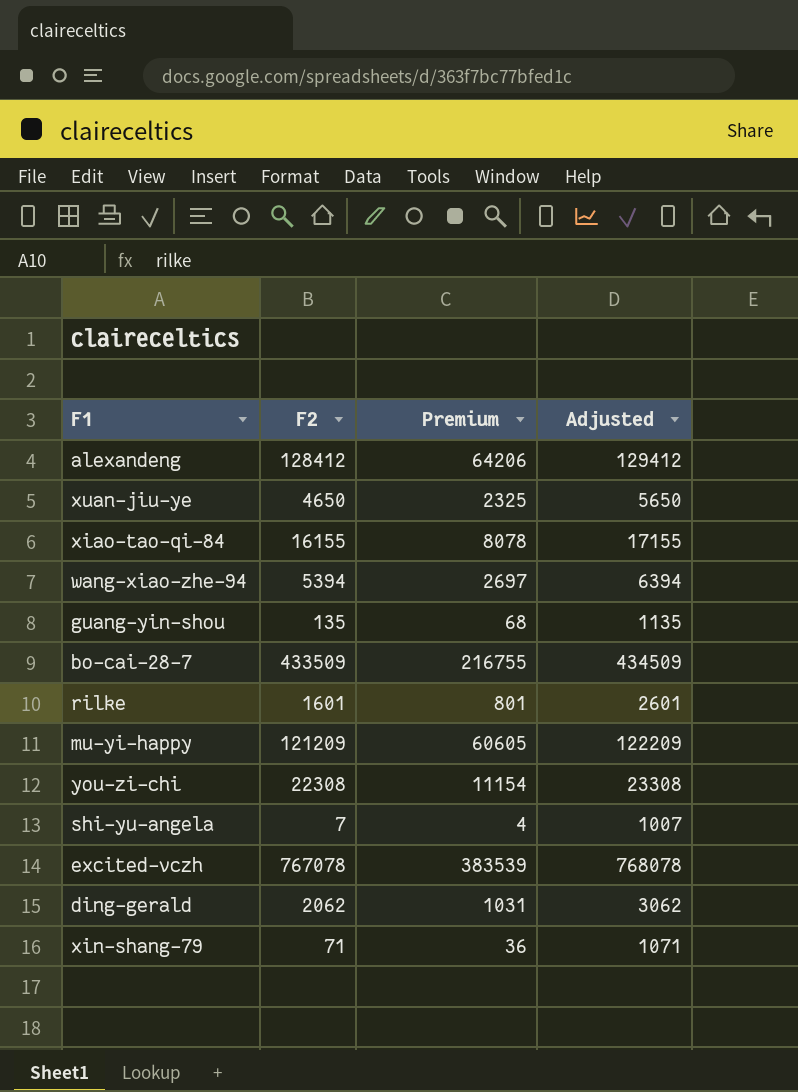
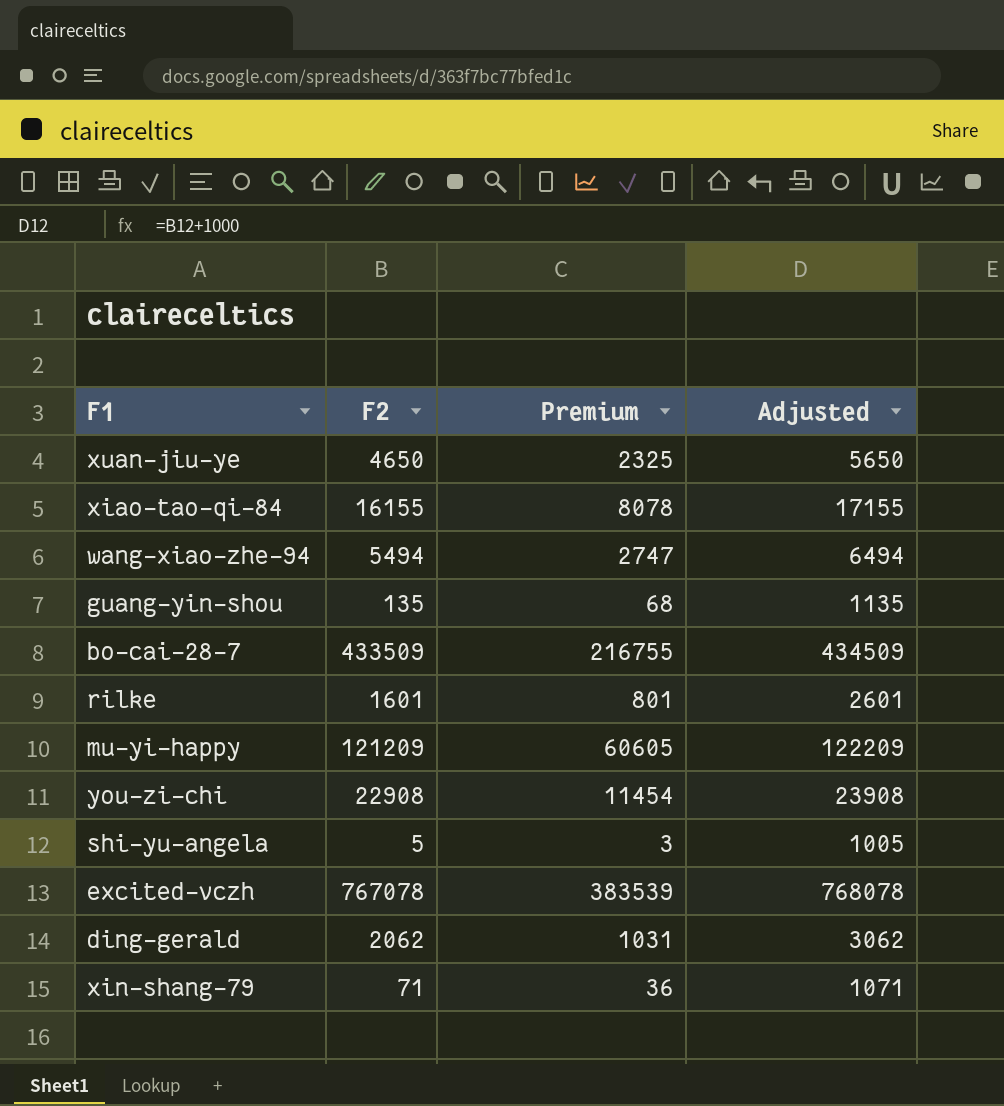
row alexandeng: 128412 | 64206 | 129412 -> none
wang-xiao-zhe-94 | F2: 5394 -> 5494
wang-xiao-zhe-94 | Premium: 2697 -> 2747
wang-xiao-zhe-94 | Adjusted: 6394 -> 6494
you-zi-chi | F2: 22308 -> 22908
you-zi-chi | Premium: 11154 -> 11454
you-zi-chi | Adjusted: 23308 -> 23908
shi-yu-angela | F2: 7 -> 5
shi-yu-angela | Premium: 4 -> 3
shi-yu-angela | Adjusted: 1007 -> 1005

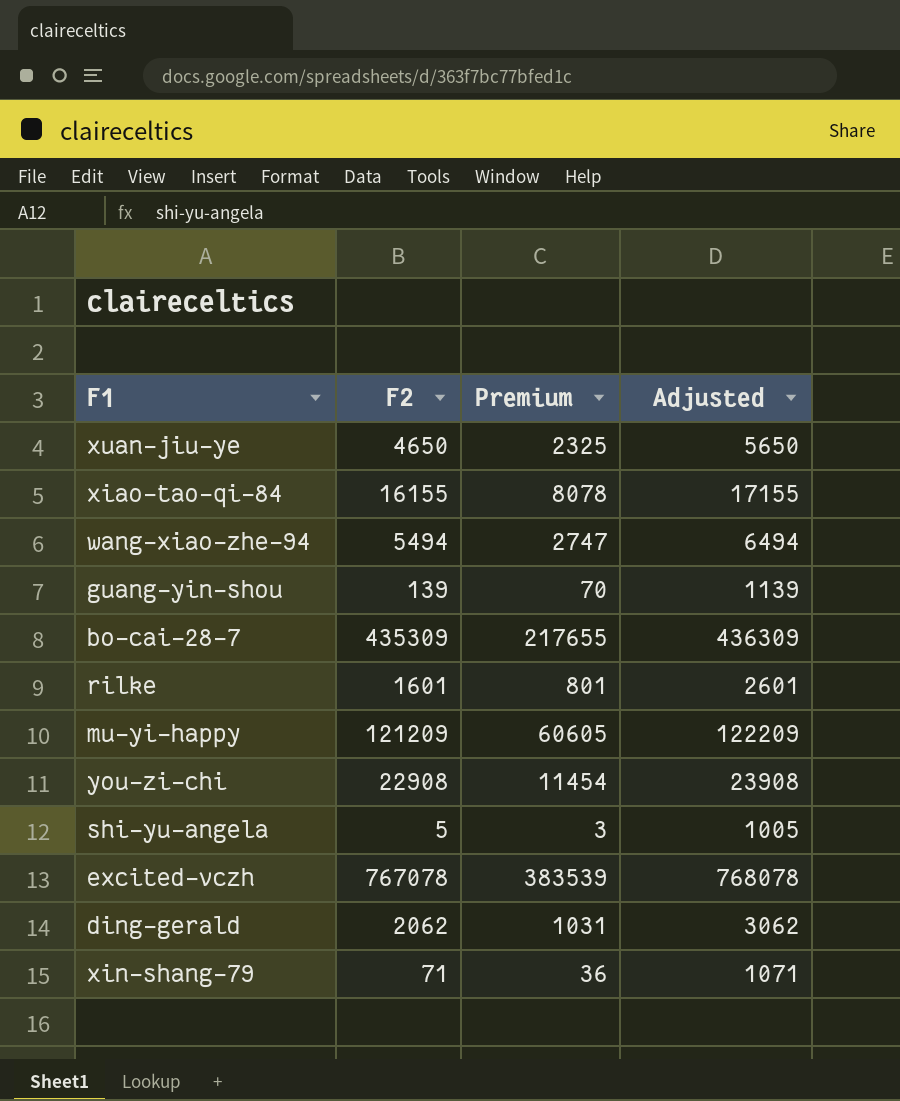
guang-yin-shou | F2: 135 -> 139
guang-yin-shou | Premium: 68 -> 70
guang-yin-shou | Adjusted: 1135 -> 1139
bo-cai-28-7 | F2: 433509 -> 435309
bo-cai-28-7 | Premium: 216755 -> 217655
bo-cai-28-7 | Adjusted: 434509 -> 436309

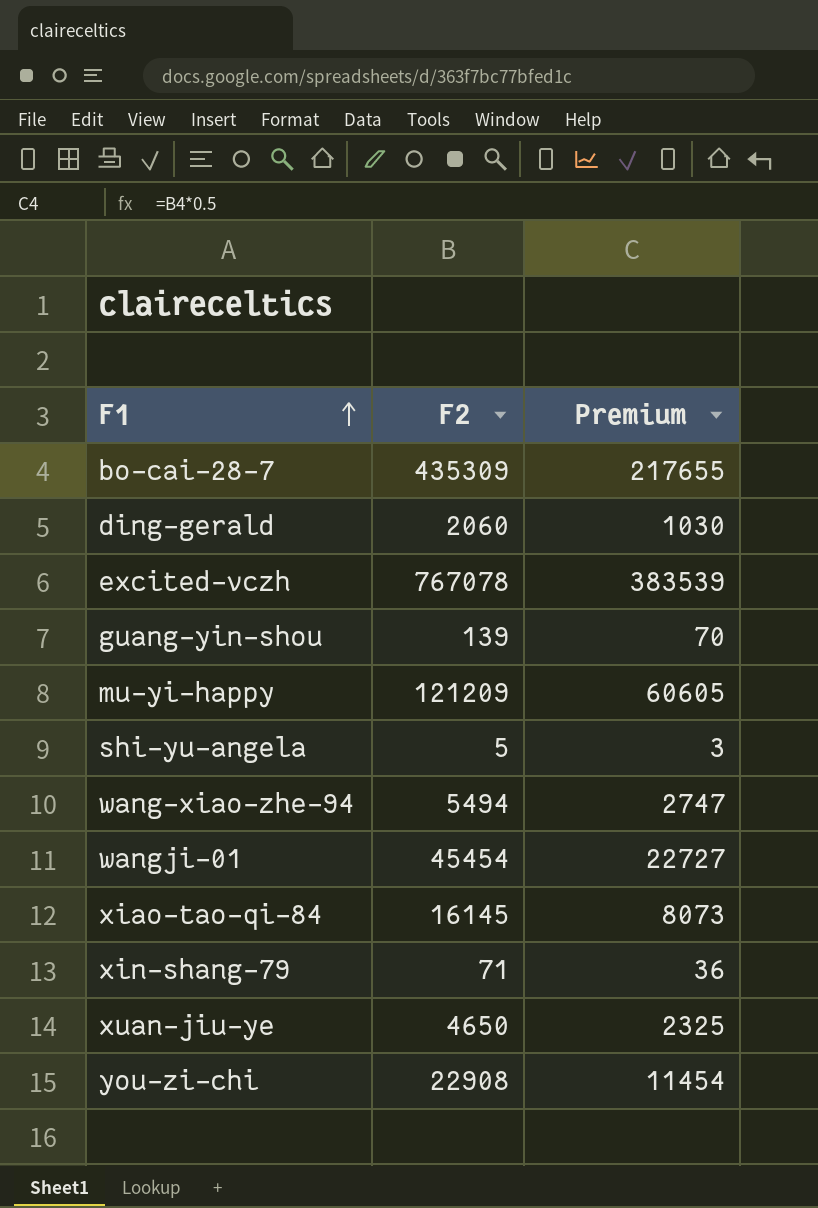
row order: none -> F1 ascending
column Adjusted | formula: [F2] + 1000 -> none
row rilke: 1601 | 801 | 2601 -> none
ding-gerald | F2: 2062 -> 2060
ding-gerald | Premium: 1031 -> 1030
row wangji-01: none -> 45454 | 22727
xiao-tao-qi-84 | F2: 16155 -> 16145
xiao-tao-qi-84 | Premium: 8078 -> 8073

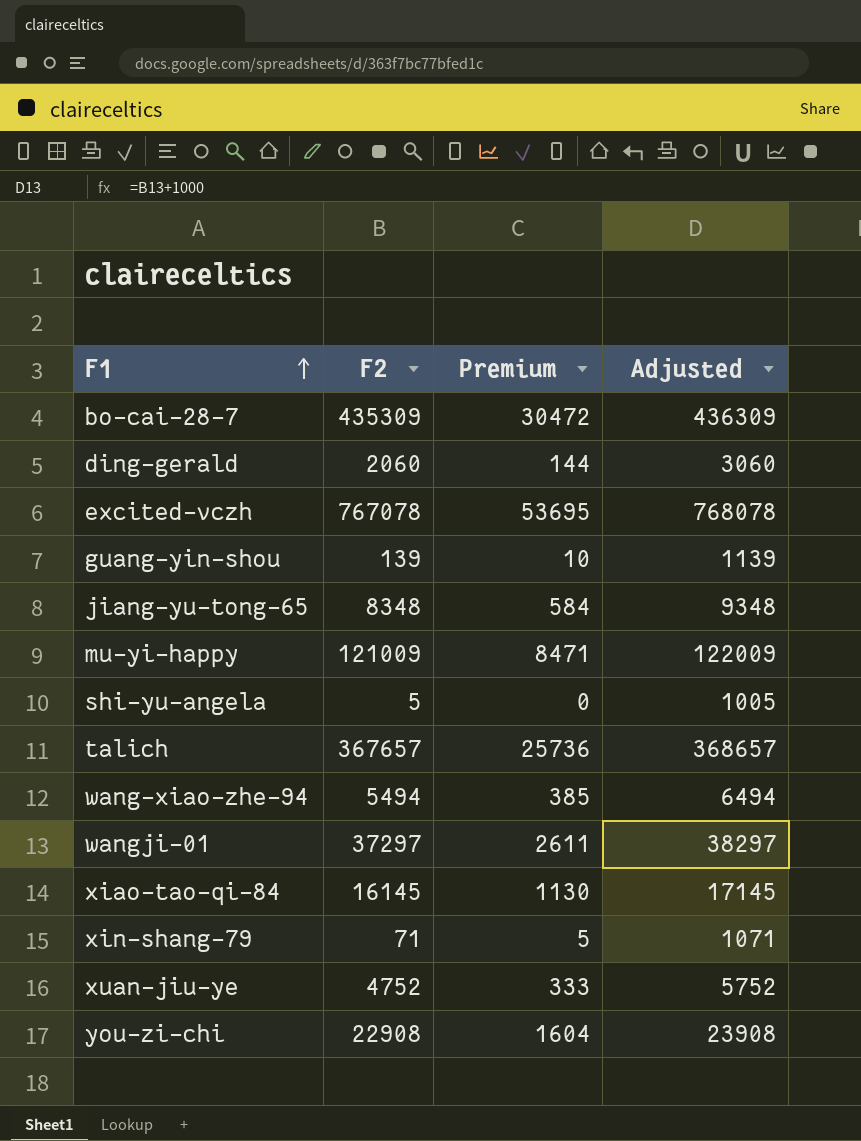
column Premium | formula: [F2] * 0.5 -> [F2] * 0.07
column Adjusted | formula: none -> [F2] + 1000
row jiang-yu-tong-65: none -> 8348 | 584 | 9348
mu-yi-happy | F2: 121209 -> 121009
row talich: none -> 367657 | 25736 | 368657
wangji-01 | F2: 45454 -> 37297
xuan-jiu-ye | F2: 4650 -> 4752

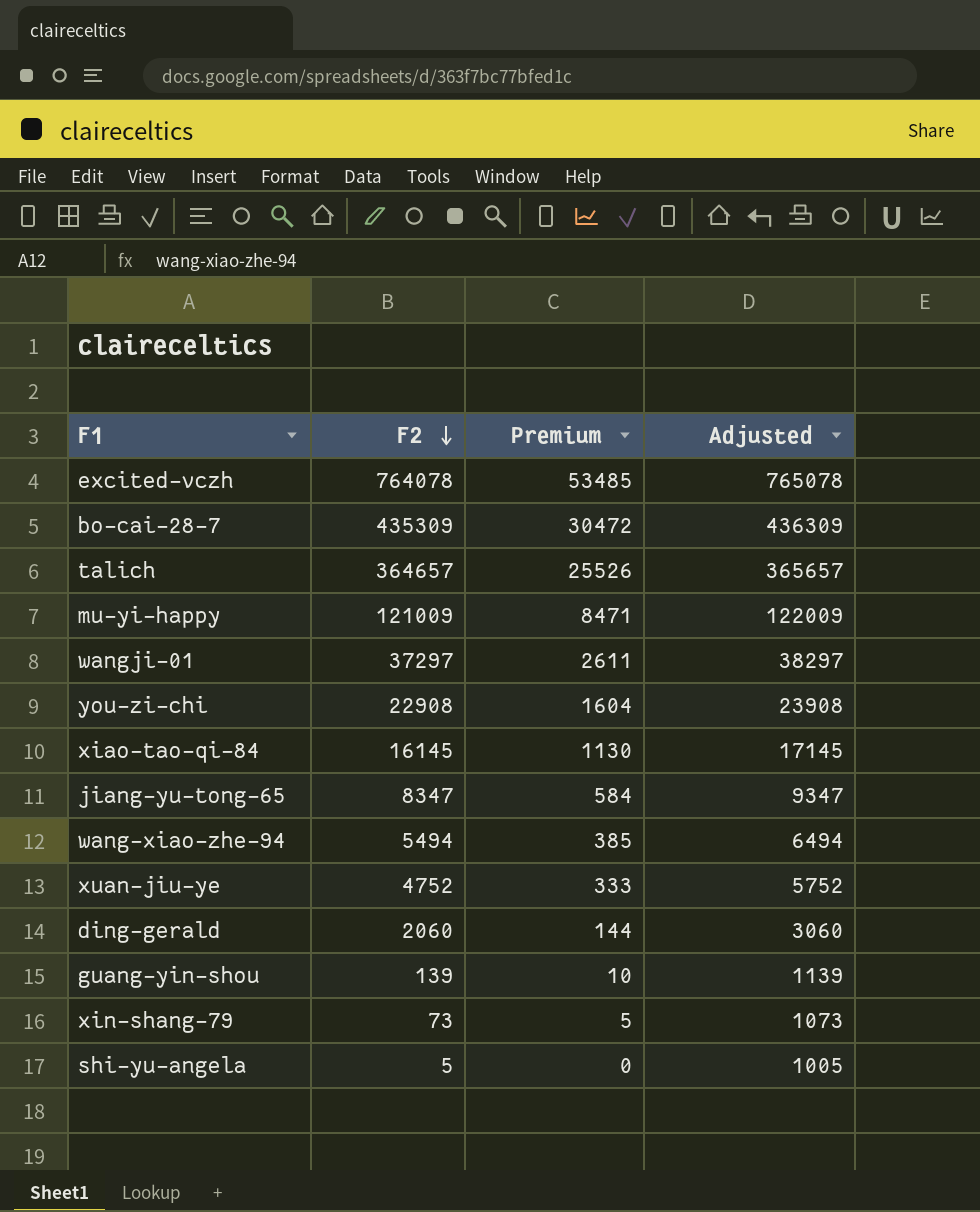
row order: F1 ascending -> F2 descending
excited-vczh | F2: 767078 -> 764078
excited-vczh | Premium: 53695 -> 53485
excited-vczh | Adjusted: 768078 -> 765078
talich | F2: 367657 -> 364657
talich | Premium: 25736 -> 25526
talich | Adjusted: 368657 -> 365657
jiang-yu-tong-65 | F2: 8348 -> 8347
jiang-yu-tong-65 | Adjusted: 9348 -> 9347
xin-shang-79 | F2: 71 -> 73
xin-shang-79 | Adjusted: 1071 -> 1073

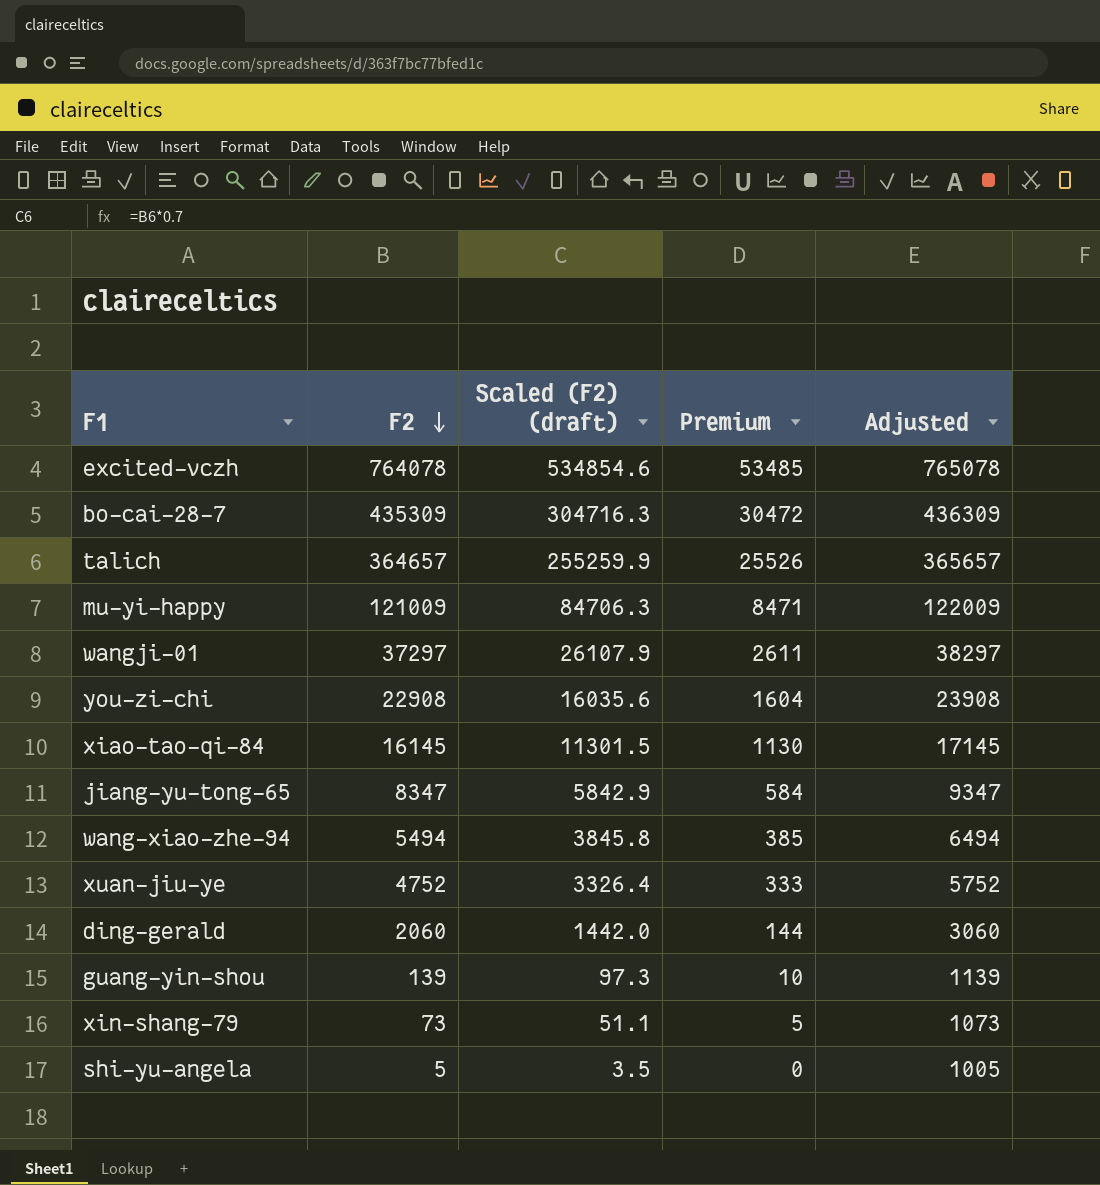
column Scaled (F2) (draft) | formula: none -> [F2] * 0.7

